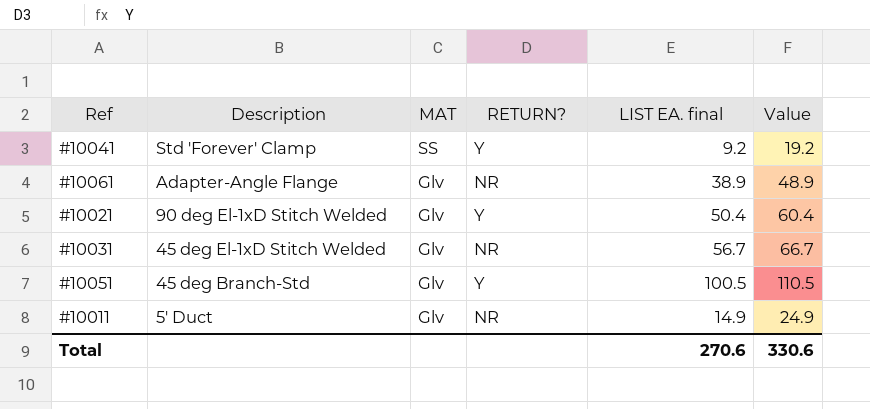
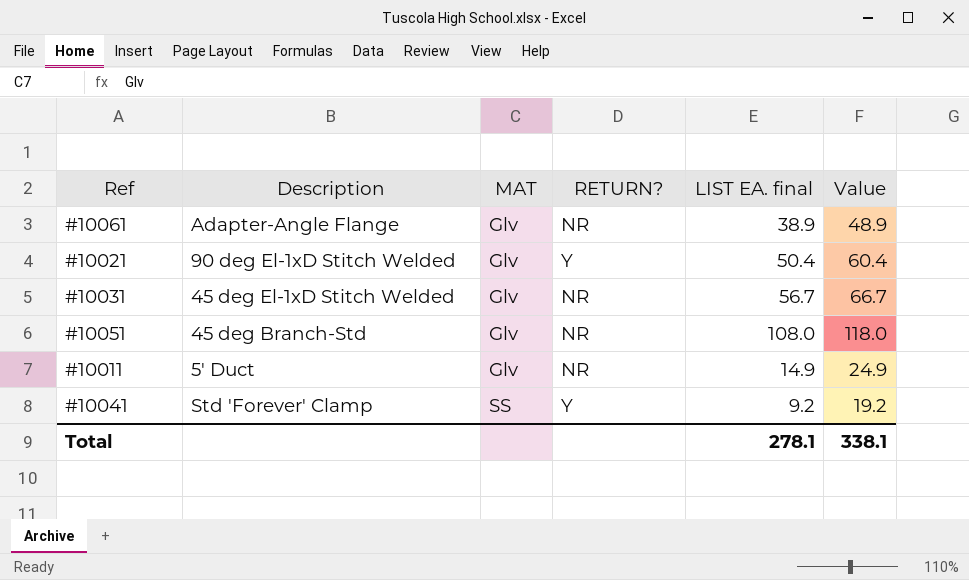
row order: Description descending -> MAT ascending
#10051 | RETURN?: Y -> NR
#10051 | LIST EA. final: 100.5 -> 108.0
#10051 | Value: 110.5 -> 118.0
Total | LIST EA. final: 270.6 -> 278.1
Total | Value: 330.6 -> 338.1

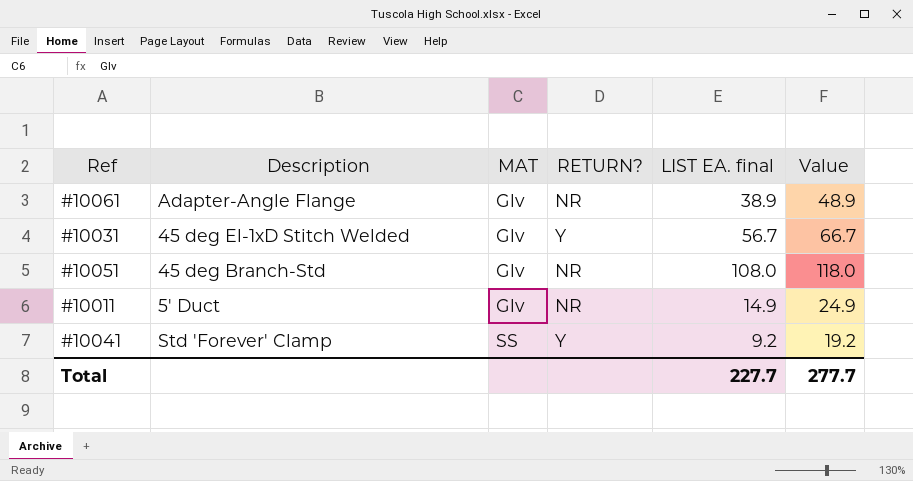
row #10021: 90 deg El-1xD Stitch Welded | Glv | Y | 50.4 | 60.4 -> none
#10031 | RETURN?: NR -> Y
Total | LIST EA. final: 278.1 -> 227.7
Total | Value: 338.1 -> 277.7

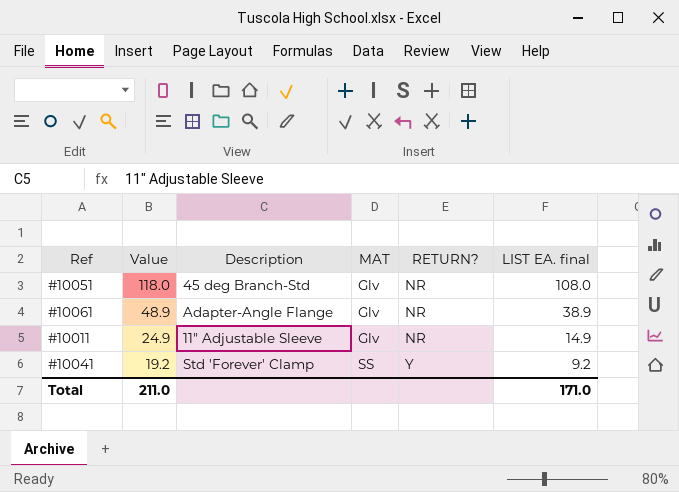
row order: MAT ascending -> Value descending
column Value | position: 6 -> 2
row #10031: 45 deg El-1xD Stitch Welded | Glv | Y | 56.7 | 66.7 -> none
#10011 | Description: 5' Duct -> 11" Adjustable Sleeve
Total | Value: 277.7 -> 211.0
Total | LIST EA. final: 227.7 -> 171.0

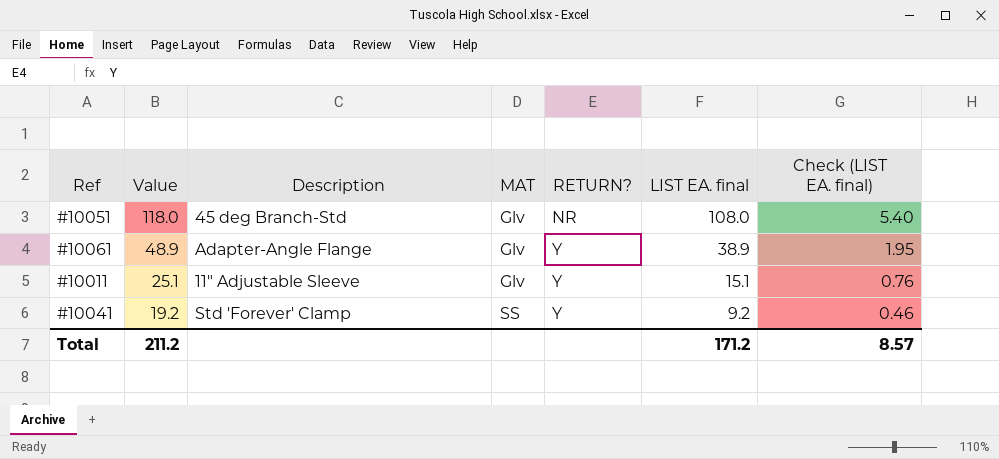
column Check (LIST EA. final) | formula: none -> [LIST EA. final] * 0.05
#10061 | RETURN?: NR -> Y
#10011 | Value: 24.9 -> 25.1
#10011 | RETURN?: NR -> Y
#10011 | LIST EA. final: 14.9 -> 15.1
Total | Value: 211.0 -> 211.2
Total | LIST EA. final: 171.0 -> 171.2

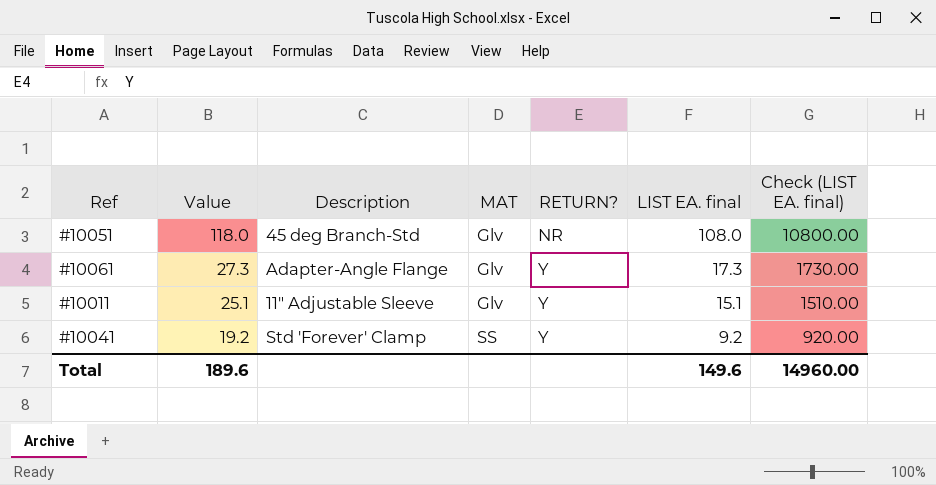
column Check (LIST EA. final) | formula: [LIST EA. final] * 0.05 -> [LIST EA. final] * 100
#10061 | Value: 48.9 -> 27.3
#10061 | LIST EA. final: 38.9 -> 17.3
Total | Value: 211.2 -> 189.6
Total | LIST EA. final: 171.2 -> 149.6
Total | Check (LIST EA. final): 8.57 -> 14960.00

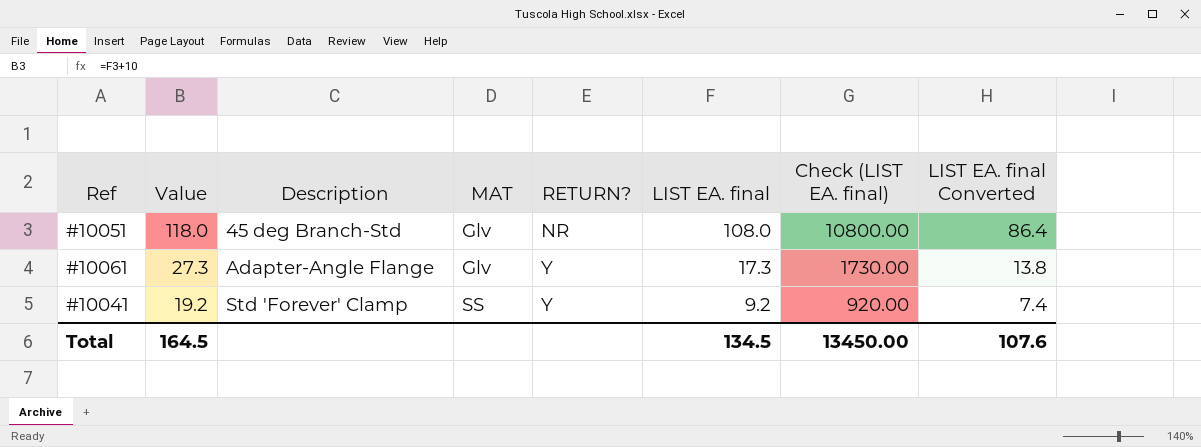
column LIST EA. final Converted | formula: none -> [LIST EA. final] * 0.8
row #10011: 25.1 | 11" Adjustable Sleeve | Glv | Y | 15.1 | 1510.00 -> none
Total | Value: 189.6 -> 164.5
Total | LIST EA. final: 149.6 -> 134.5
Total | Check (LIST EA. final): 14960.00 -> 13450.00

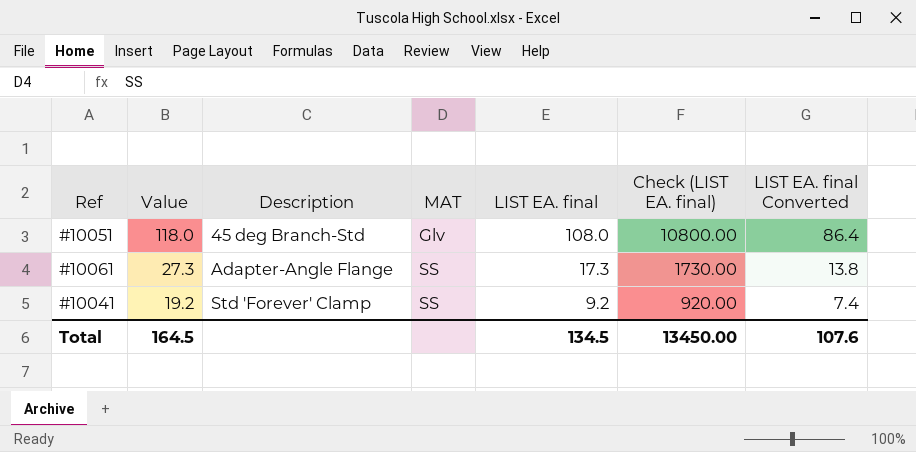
column RETURN? | position: 5 -> none
#10061 | MAT: Glv -> SS

